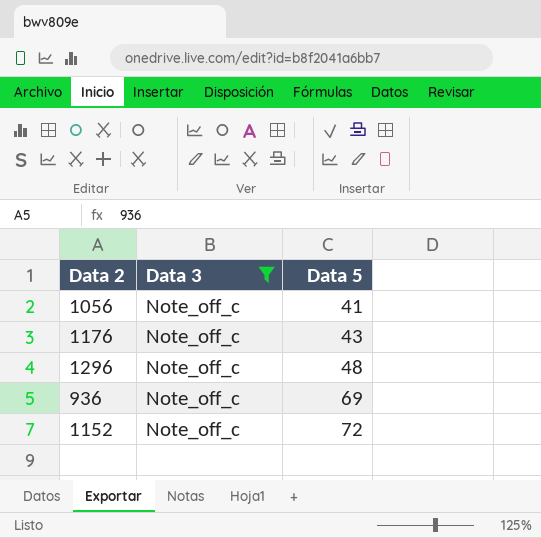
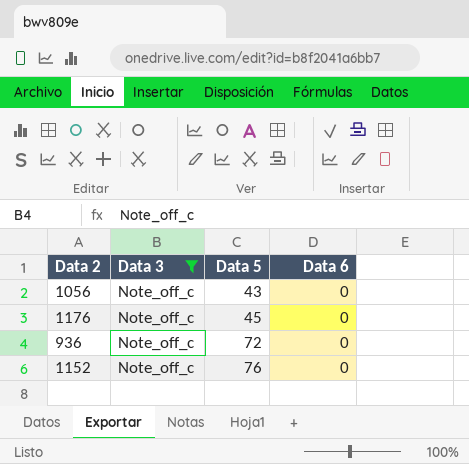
column Data 6 | position: none -> 4
row 1296: Note_off_c | 48 -> none
1056 | Data 5: 41 -> 43
1176 | Data 5: 43 -> 45
936 | Data 5: 69 -> 72
1152 | Data 5: 72 -> 76

